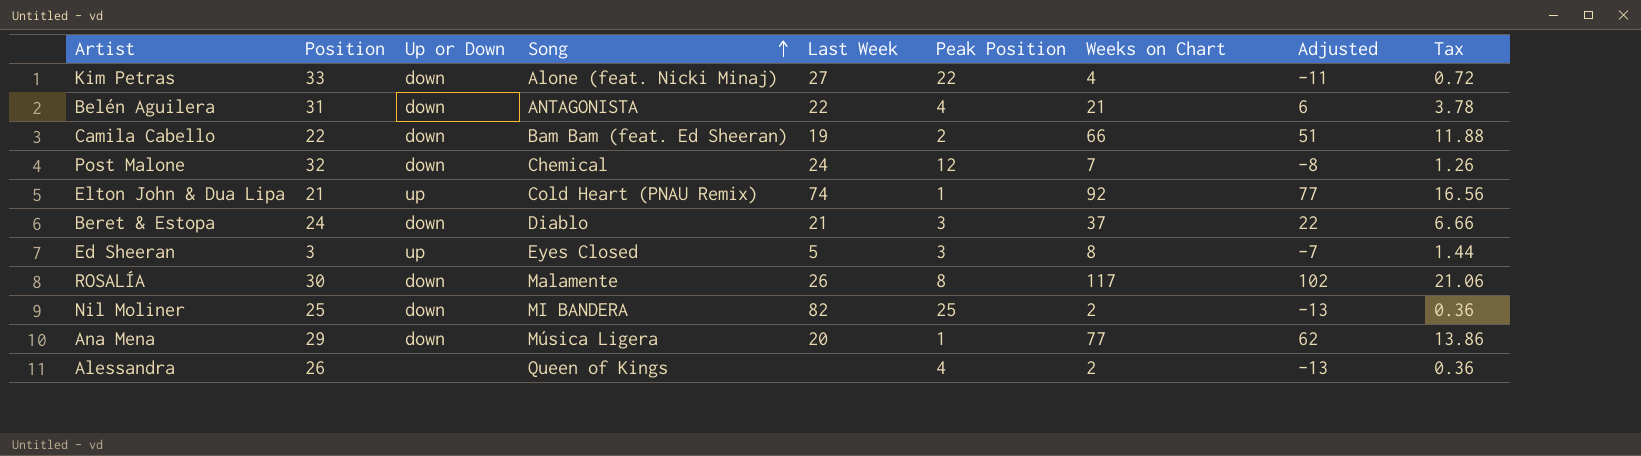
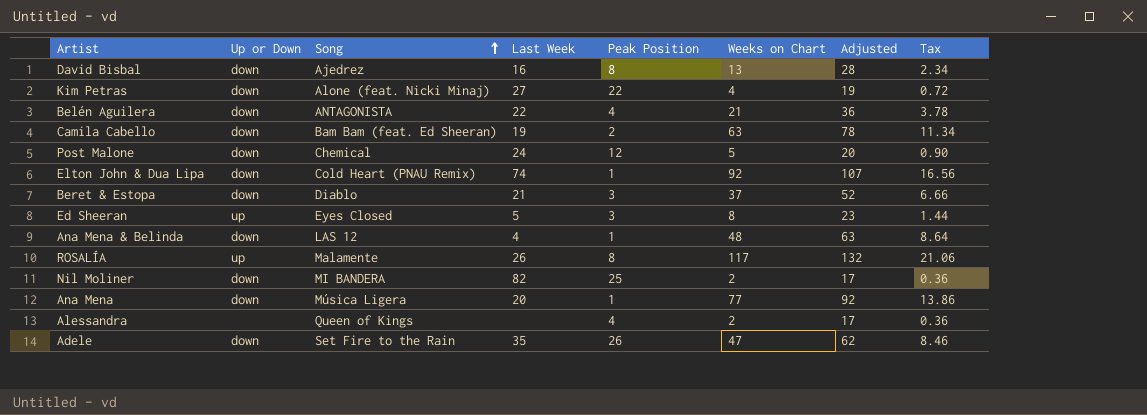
column Position | position: 2 -> none
column Adjusted | formula: [Weeks on Chart] - 15 -> [Weeks on Chart] + 15
row David Bisbal: none -> down | Ajedrez | 16 | 8 | 13 | 28 | 2.34
Camila Cabello | Weeks on Chart: 66 -> 63
Camila Cabello | Tax: 11.88 -> 11.34
Post Malone | Weeks on Chart: 7 -> 5
Post Malone | Tax: 1.26 -> 0.90
Elton John & Dua Lipa | Up or Down: up -> down
row Ana Mena & Belinda: none -> down | LAS 12 | 4 | 1 | 48 | 63 | 8.64
ROSALÍA | Up or Down: down -> up
row Adele: none -> down | Set Fire to the Rain | 35 | 26 | 47 | 62 | 8.46

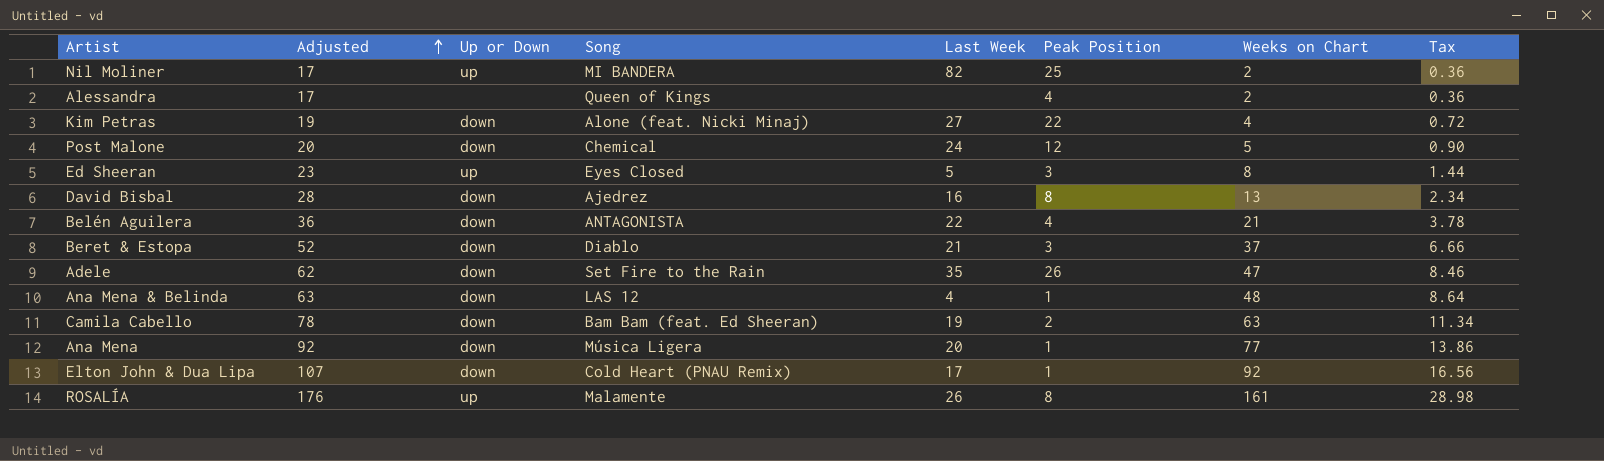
row order: Song ascending -> Adjusted ascending
column Adjusted | position: 7 -> 2
Nil Moliner | Up or Down: down -> up
Elton John & Dua Lipa | Last Week: 74 -> 17
ROSALÍA | Adjusted: 132 -> 176
ROSALÍA | Weeks on Chart: 117 -> 161
ROSALÍA | Tax: 21.06 -> 28.98

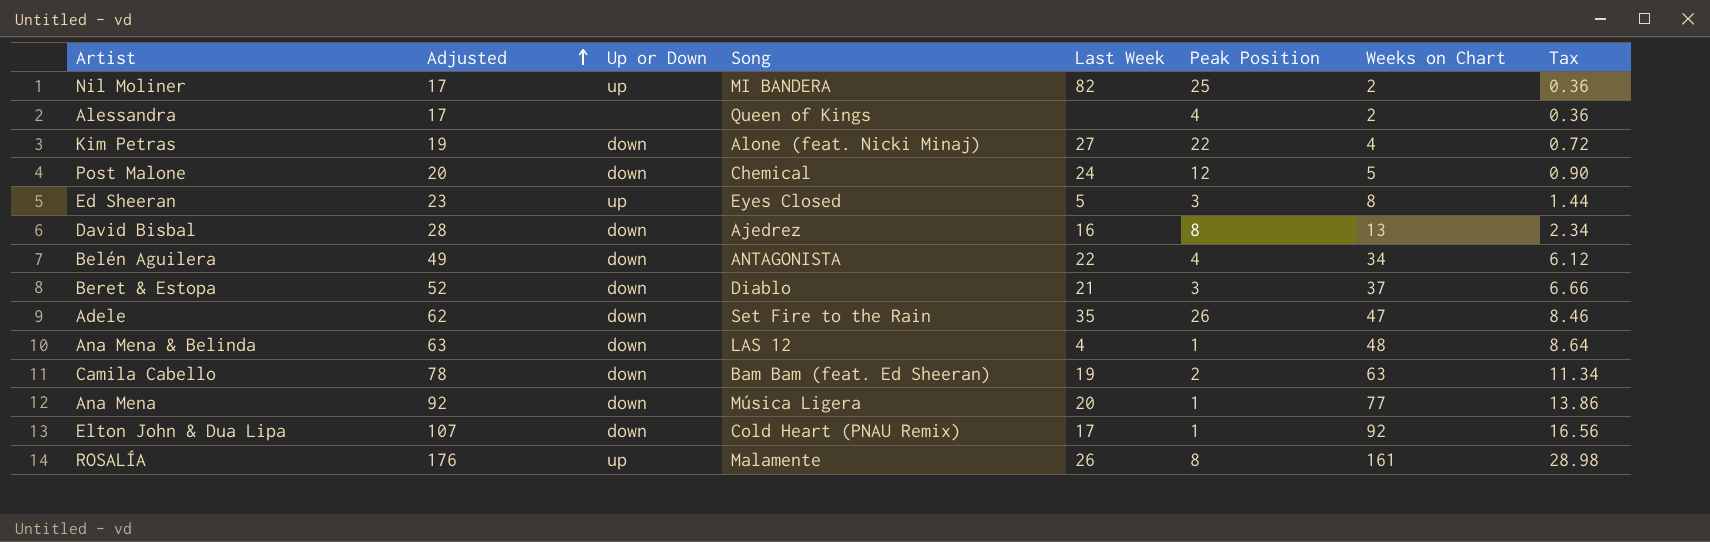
Belén Aguilera | Adjusted: 36 -> 49
Belén Aguilera | Weeks on Chart: 21 -> 34
Belén Aguilera | Tax: 3.78 -> 6.12

